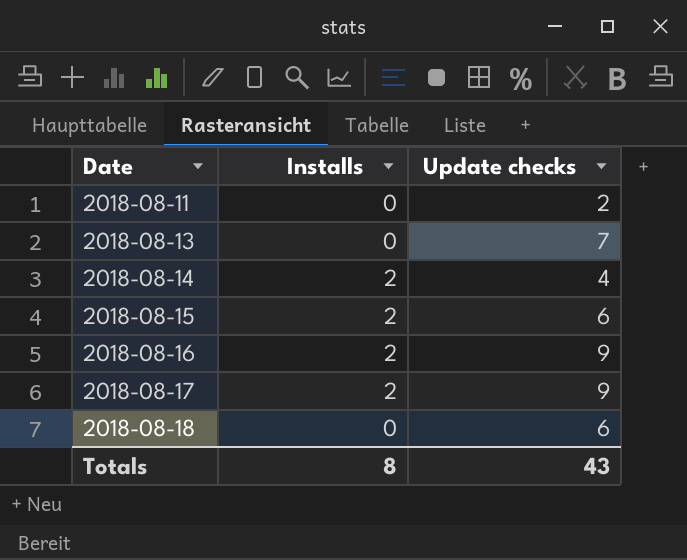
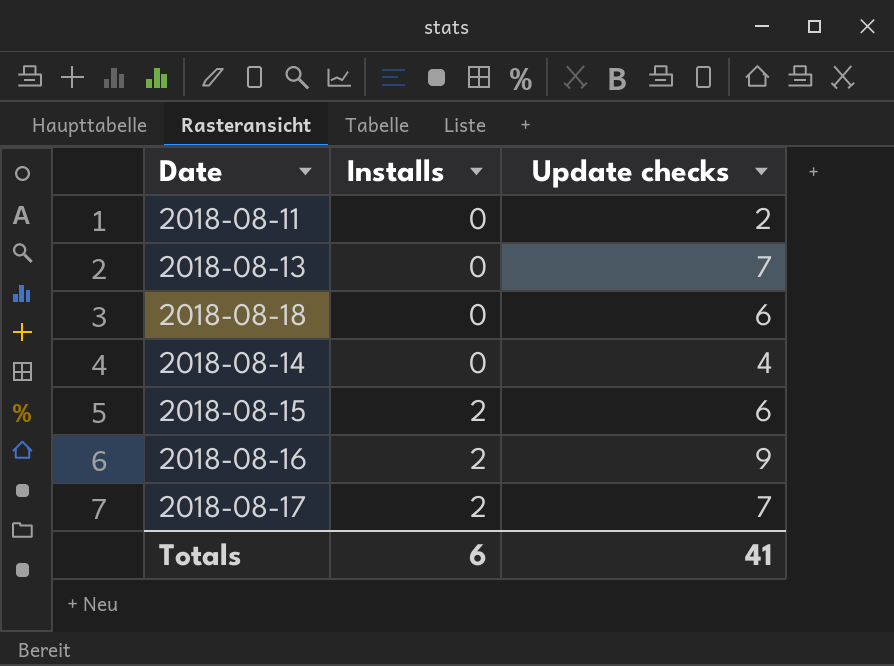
row order: Date ascending -> Installs ascending
2018-08-14 | Installs: 2 -> 0
2018-08-17 | Update checks: 9 -> 7
Totals | Installs: 8 -> 6
Totals | Update checks: 43 -> 41

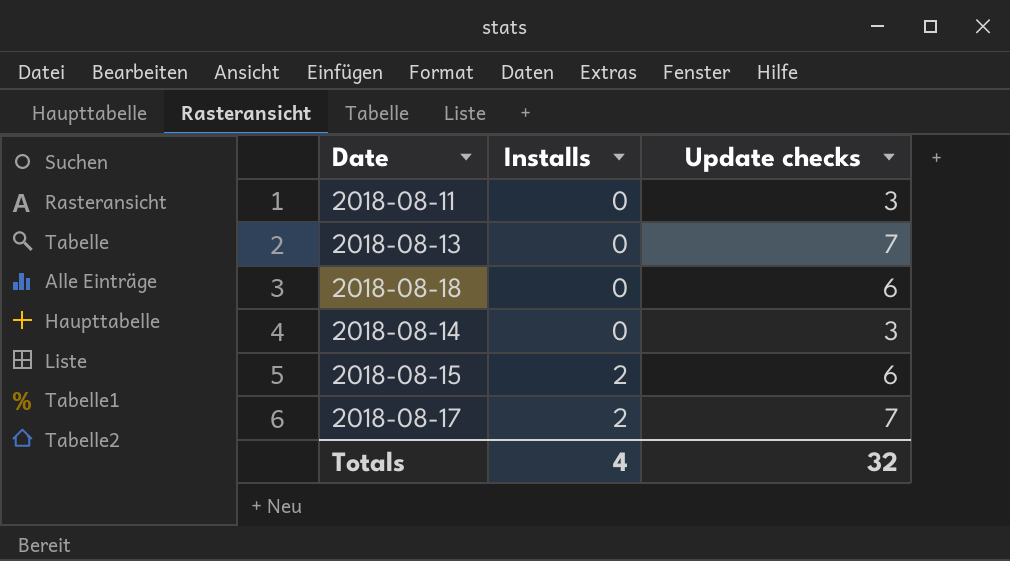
row 2018-08-16: 2 | 9 -> none
2018-08-11 | Update checks: 2 -> 3
2018-08-14 | Update checks: 4 -> 3
Totals | Installs: 6 -> 4
Totals | Update checks: 41 -> 32

